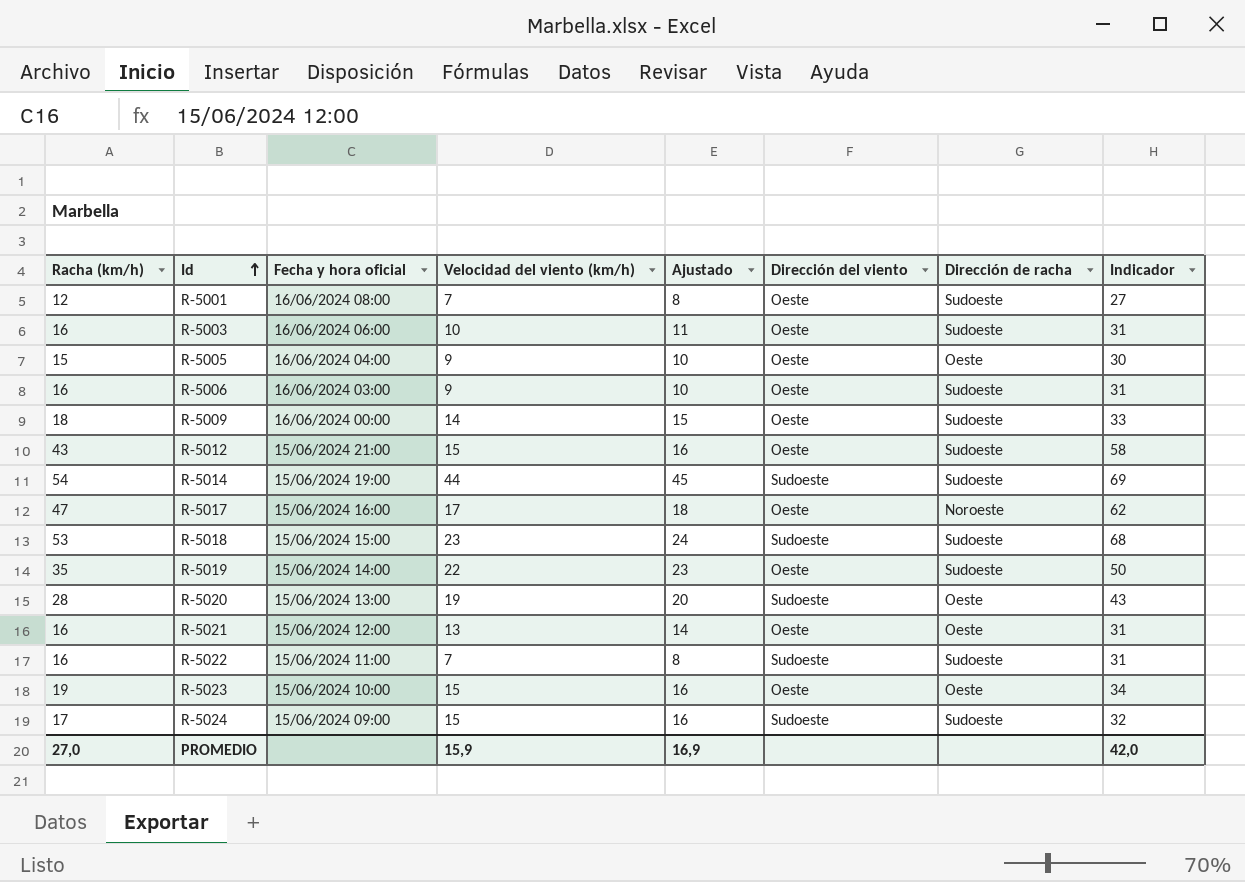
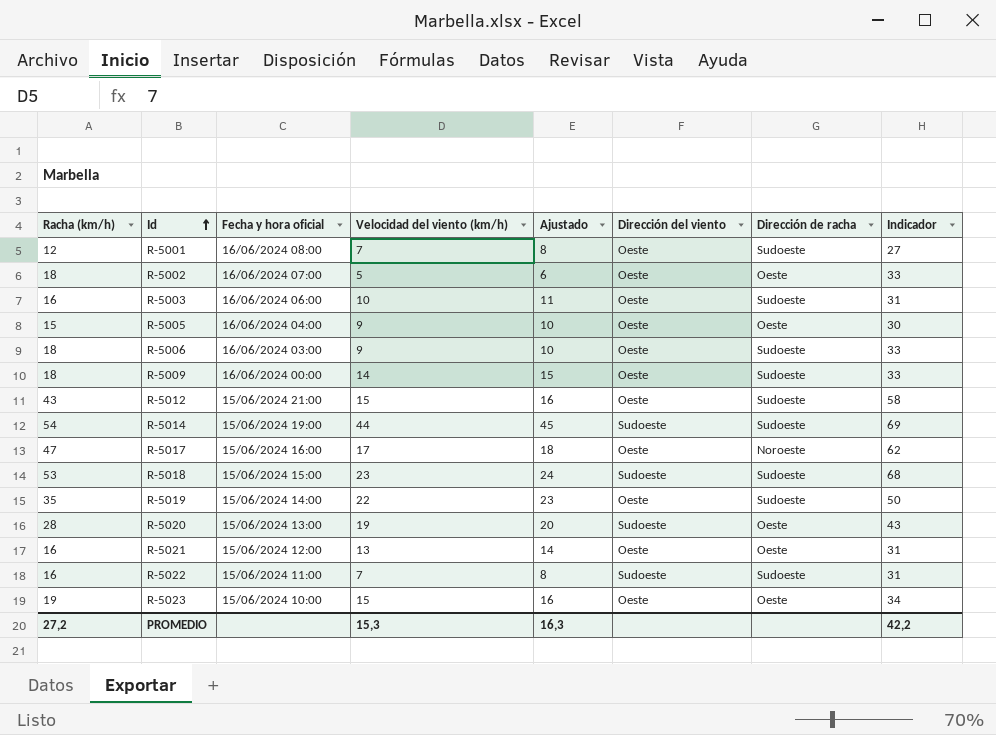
row R-5024: 17 | 15/06/2024 09:00 | 15 | 16 | Sudoeste | Sudoeste | 32 -> none
row R-5002: none -> 18 | 16/06/2024 07:00 | 5 | 6 | Oeste | Oeste | 33
R-5006 | Racha (km/h): 16 -> 18
R-5006 | Indicador: 31 -> 33
PROMEDIO | Racha (km/h): 27,0 -> 27,2
PROMEDIO | Velocidad del viento (km/h): 15,9 -> 15,3
PROMEDIO | Ajustado: 16,9 -> 16,3
PROMEDIO | Indicador: 42,0 -> 42,2

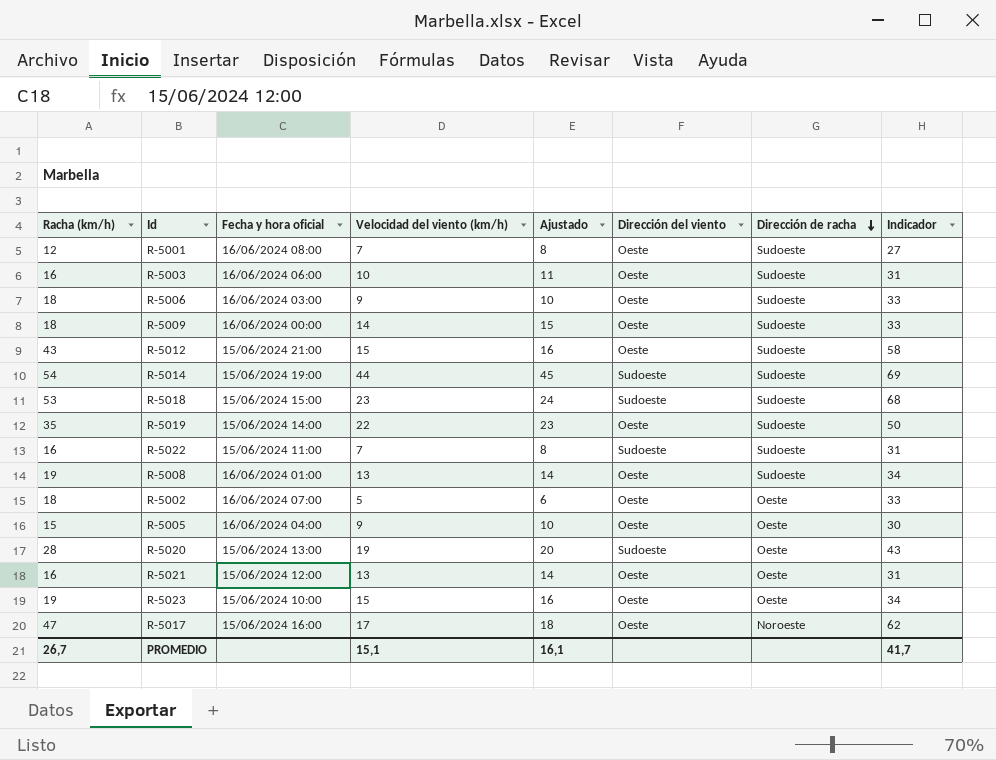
row order: Id ascending -> Dirección de racha descending
row R-5008: none -> 19 | 16/06/2024 01:00 | 13 | 14 | Oeste | Sudoeste | 34
PROMEDIO | Racha (km/h): 27,2 -> 26,7
PROMEDIO | Velocidad del viento (km/h): 15,3 -> 15,1
PROMEDIO | Ajustado: 16,3 -> 16,1
PROMEDIO | Indicador: 42,2 -> 41,7

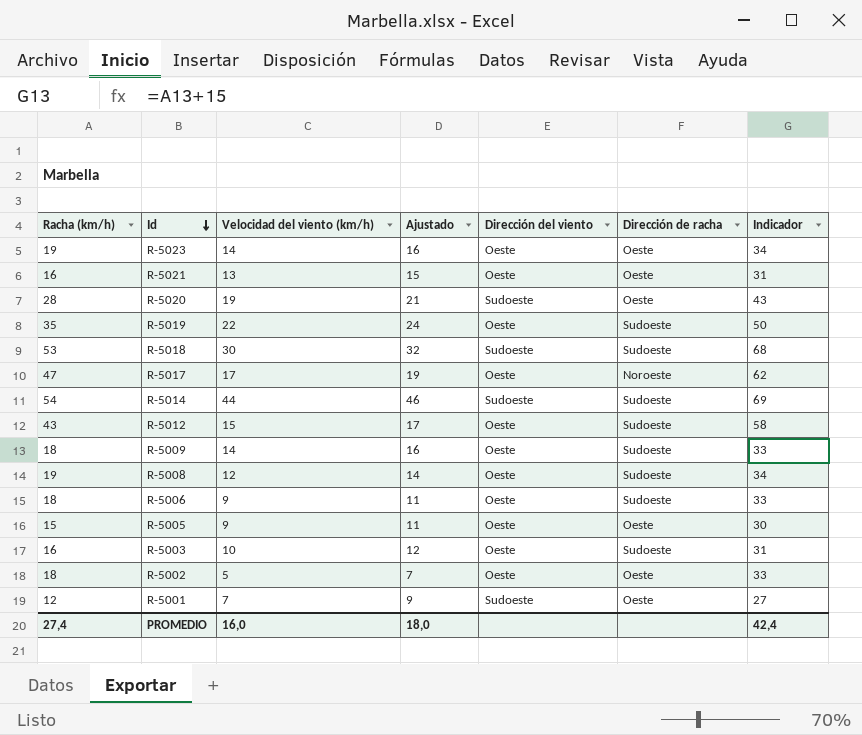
row order: Dirección de racha descending -> Id descending
column Fecha y hora oficial | position: 3 -> none
column Ajustado | formula: [Velocidad del viento (km/h)] + 1 -> [Velocidad del viento (km/h)] + 2
row R-5022: 16 | 15/06/2024 11:00 | 7 | 8 | Sudoeste | Sudoeste | 31 -> none
R-5023 | Velocidad del viento (km/h): 15 -> 14
R-5018 | Velocidad del viento (km/h): 23 -> 30
R-5008 | Velocidad del viento (km/h): 13 -> 12
R-5001 | Dirección del viento: Oeste -> Sudoeste
R-5001 | Dirección de racha: Sudoeste -> Oeste
PROMEDIO | Racha (km/h): 26,7 -> 27,4
PROMEDIO | Velocidad del viento (km/h): 15,1 -> 16,0
PROMEDIO | Ajustado: 16,1 -> 18,0
PROMEDIO | Indicador: 41,7 -> 42,4

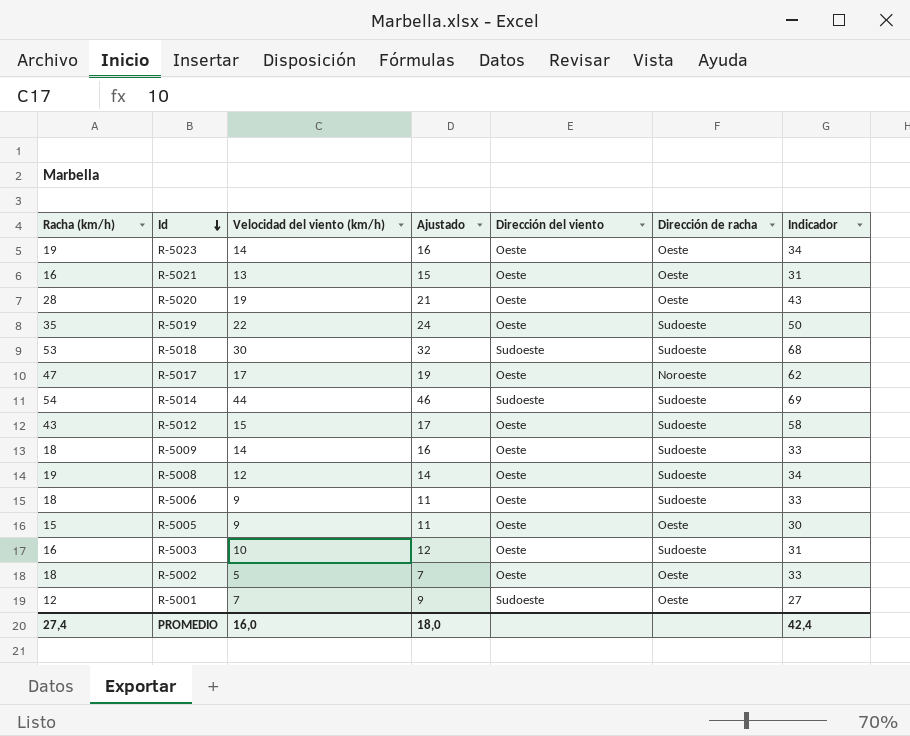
R-5020 | Dirección del viento: Sudoeste -> Oeste

